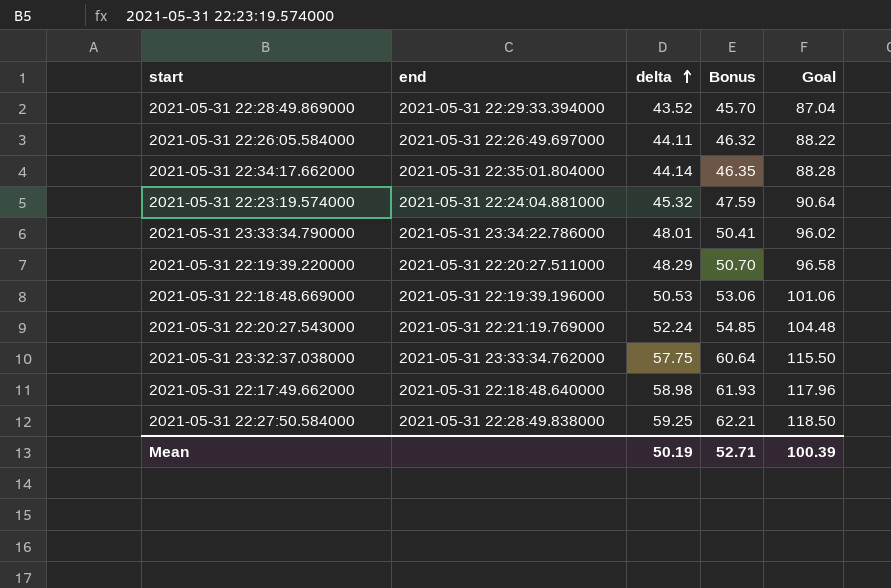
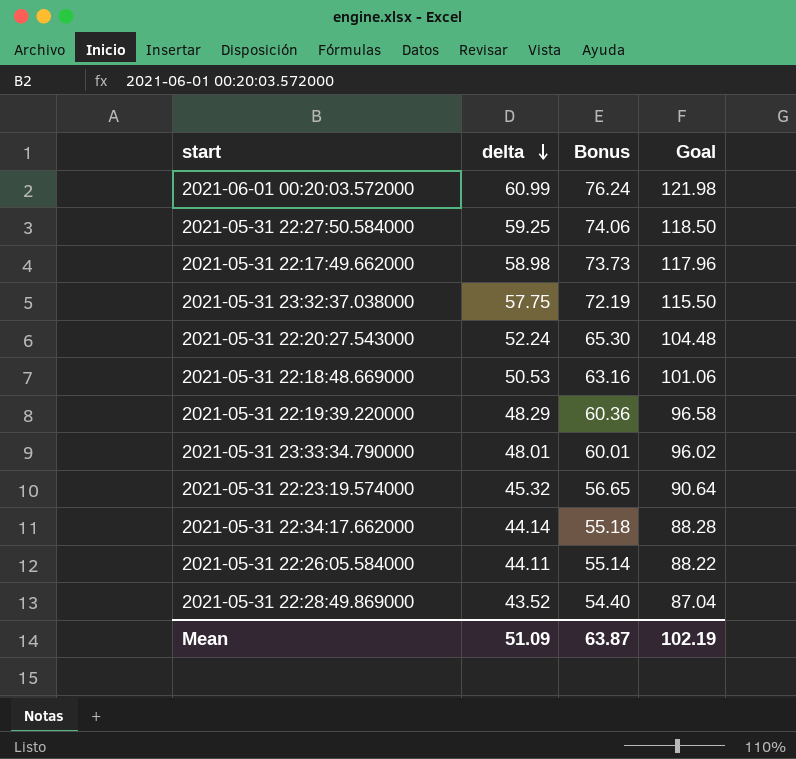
row order: delta ascending -> delta descending
column end | position: 2 -> none
column Bonus | formula: [delta] * 1.05 -> [delta] * 1.25
row 2021-06-01 00:20:03.572000: none -> 60.99 | 76.24 | 121.98
Mean | delta: 50.19 -> 51.09
Mean | Bonus: 52.71 -> 63.87
Mean | Goal: 100.39 -> 102.19

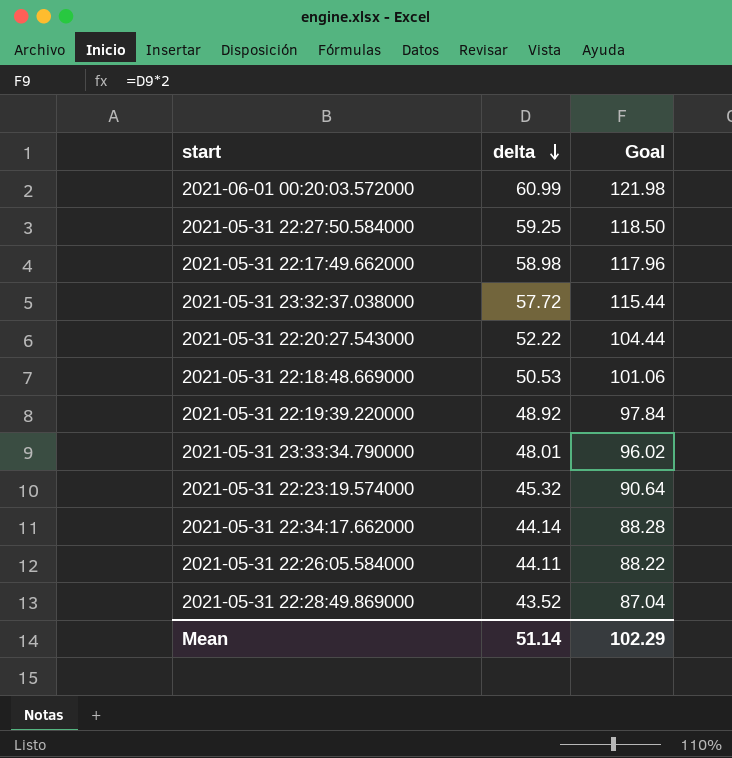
column Bonus | formula: [delta] * 1.25 -> none
2021-05-31 23:32:37.038000 | delta: 57.75 -> 57.72
2021-05-31 23:32:37.038000 | Goal: 115.50 -> 115.44
2021-05-31 22:20:27.543000 | delta: 52.24 -> 52.22
2021-05-31 22:20:27.543000 | Goal: 104.48 -> 104.44
2021-05-31 22:19:39.220000 | delta: 48.29 -> 48.92
2021-05-31 22:19:39.220000 | Goal: 96.58 -> 97.84
Mean | delta: 51.09 -> 51.14
Mean | Goal: 102.19 -> 102.29

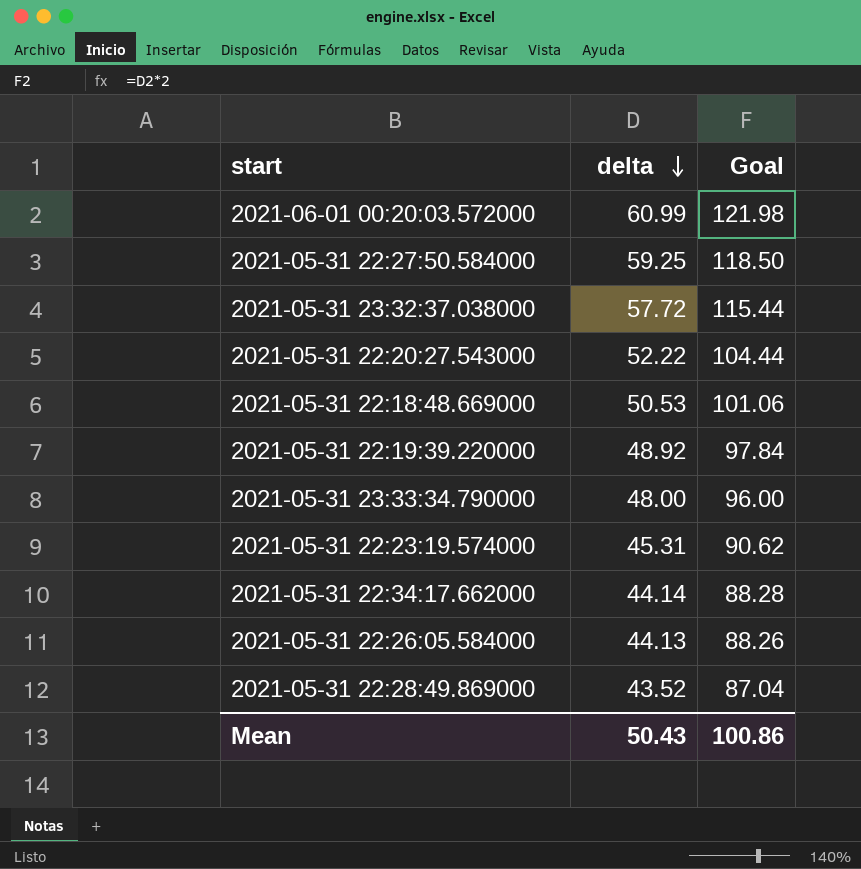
row 2021-05-31 22:17:49.662000: 58.98 | 117.96 -> none
2021-05-31 23:33:34.790000 | delta: 48.01 -> 48.00
2021-05-31 23:33:34.790000 | Goal: 96.02 -> 96.00
2021-05-31 22:23:19.574000 | delta: 45.32 -> 45.31
2021-05-31 22:23:19.574000 | Goal: 90.64 -> 90.62
2021-05-31 22:26:05.584000 | delta: 44.11 -> 44.13
2021-05-31 22:26:05.584000 | Goal: 88.22 -> 88.26
Mean | delta: 51.14 -> 50.43
Mean | Goal: 102.29 -> 100.86

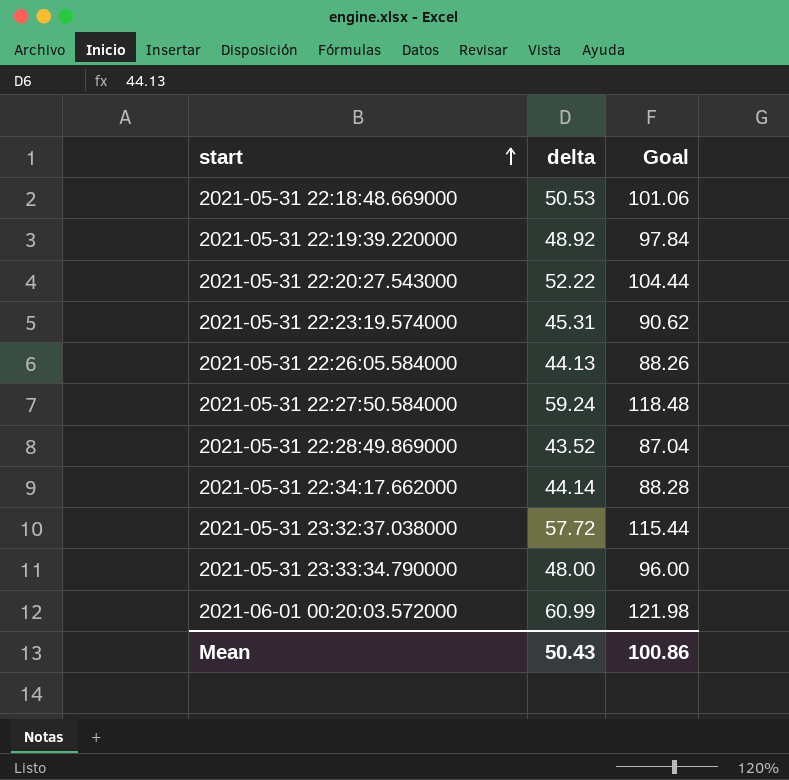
row order: delta descending -> start ascending
2021-05-31 22:27:50.584000 | delta: 59.25 -> 59.24
2021-05-31 22:27:50.584000 | Goal: 118.50 -> 118.48

